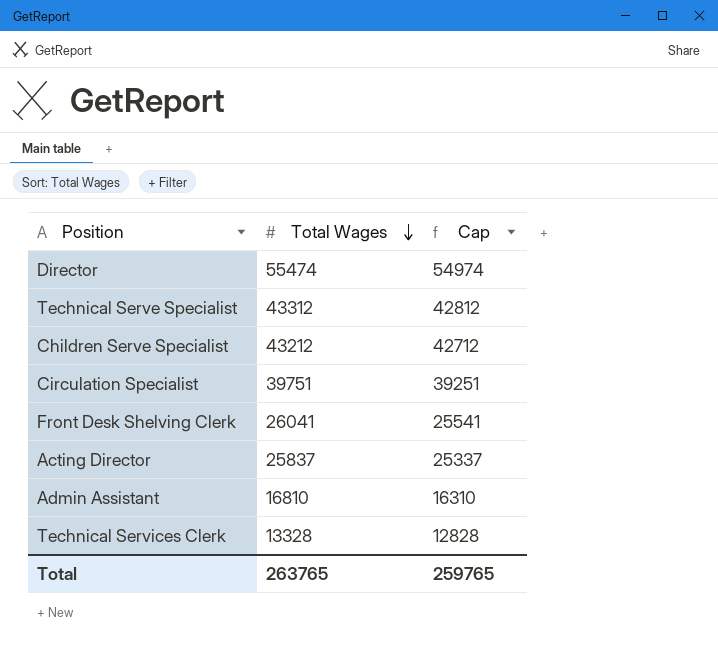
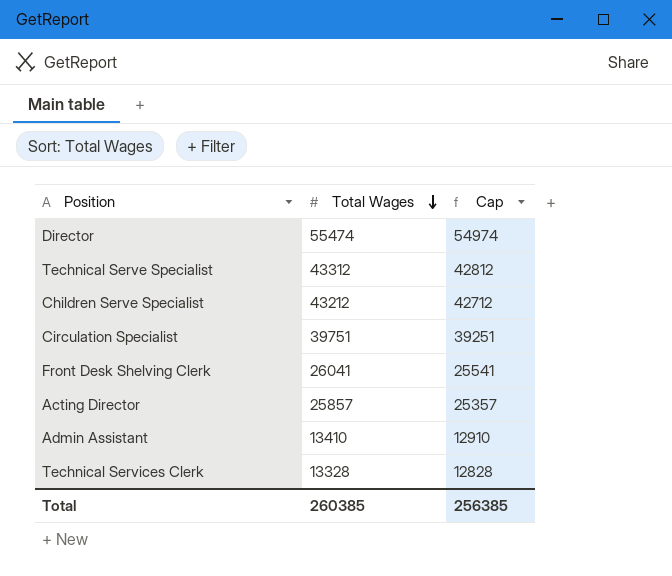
Acting Director | Total Wages: 25837 -> 25857
Acting Director | Cap: 25337 -> 25357
Admin Assistant | Total Wages: 16810 -> 13410
Admin Assistant | Cap: 16310 -> 12910
Total | Total Wages: 263765 -> 260385
Total | Cap: 259765 -> 256385

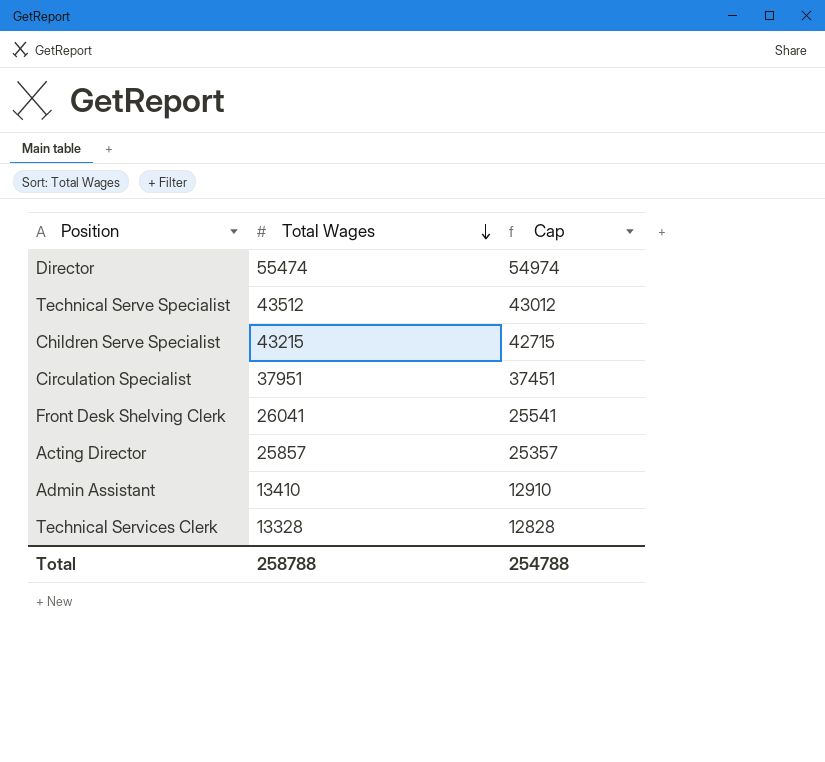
Technical Serve Specialist | Total Wages: 43312 -> 43512
Technical Serve Specialist | Cap: 42812 -> 43012
Children Serve Specialist | Total Wages: 43212 -> 43215
Children Serve Specialist | Cap: 42712 -> 42715
Circulation Specialist | Total Wages: 39751 -> 37951
Circulation Specialist | Cap: 39251 -> 37451
Total | Total Wages: 260385 -> 258788
Total | Cap: 256385 -> 254788

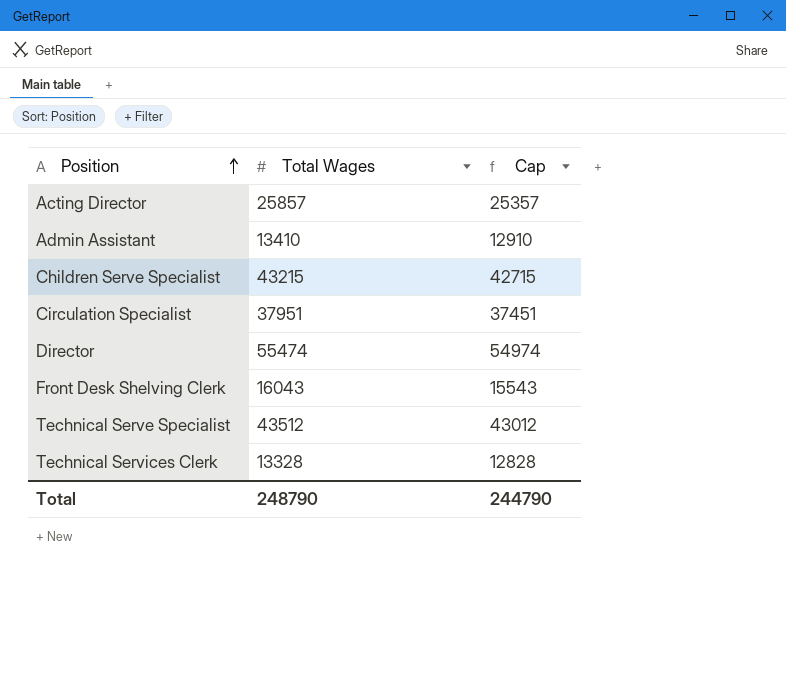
row order: Total Wages descending -> Position ascending
Front Desk Shelving Clerk | Total Wages: 26041 -> 16043
Front Desk Shelving Clerk | Cap: 25541 -> 15543
Total | Total Wages: 258788 -> 248790
Total | Cap: 254788 -> 244790

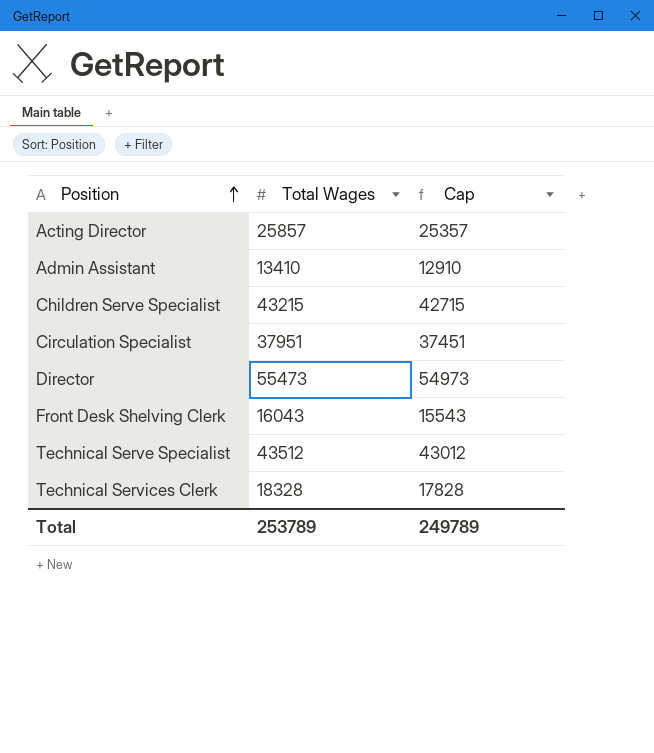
Director | Total Wages: 55474 -> 55473
Director | Cap: 54974 -> 54973
Technical Services Clerk | Total Wages: 13328 -> 18328
Technical Services Clerk | Cap: 12828 -> 17828
Total | Total Wages: 248790 -> 253789
Total | Cap: 244790 -> 249789

